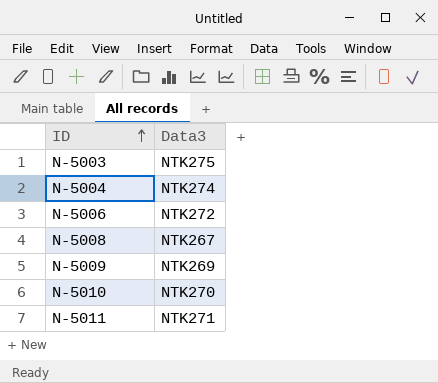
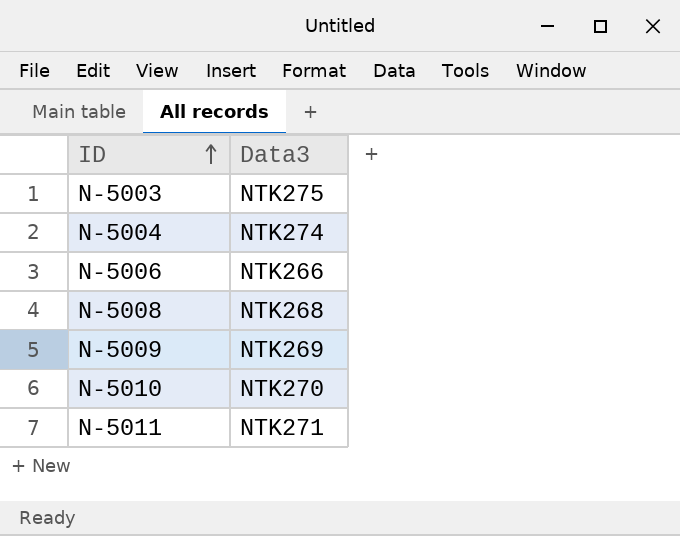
N-5006 | Data3: NTK272 -> NTK266
N-5008 | Data3: NTK267 -> NTK268

